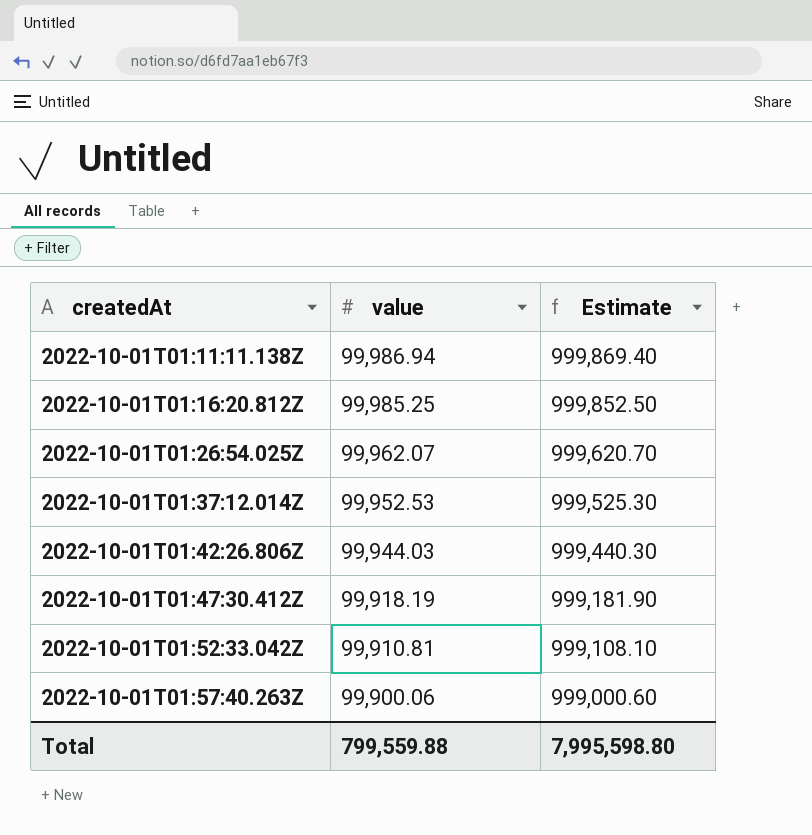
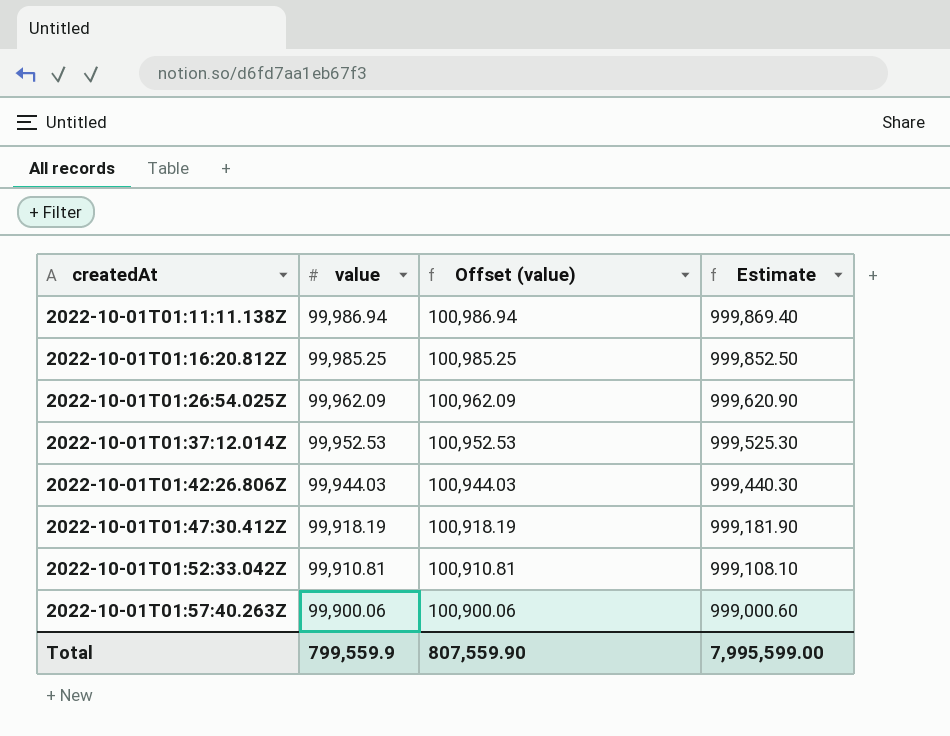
column Offset (value) | formula: none -> [value] + 1000
2022-10-01T01:26:54.025Z | value: 99,962.07 -> 99,962.09
2022-10-01T01:26:54.025Z | Estimate: 999,620.70 -> 999,620.90
Total | value: 799,559.88 -> 799,559.9
Total | Estimate: 7,995,598.80 -> 7,995,599.00

